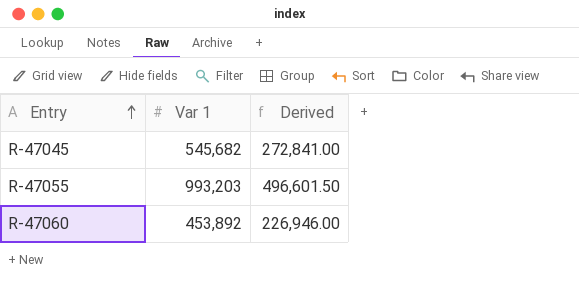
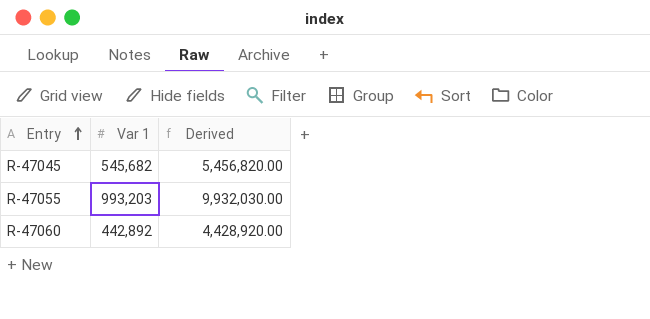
column Derived | formula: [Var 1] * 0.5 -> [Var 1] * 10
R-47060 | Var 1: 453,892 -> 442,892

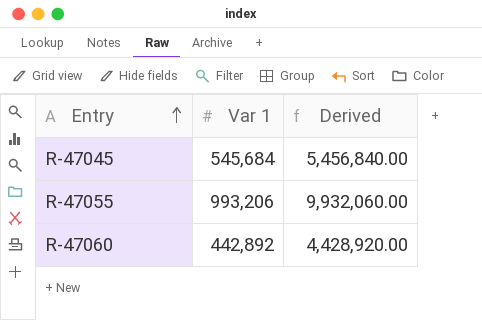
R-47045 | Var 1: 545,682 -> 545,684
R-47045 | Derived: 5,456,820.00 -> 5,456,840.00
R-47055 | Var 1: 993,203 -> 993,206
R-47055 | Derived: 9,932,030.00 -> 9,932,060.00

